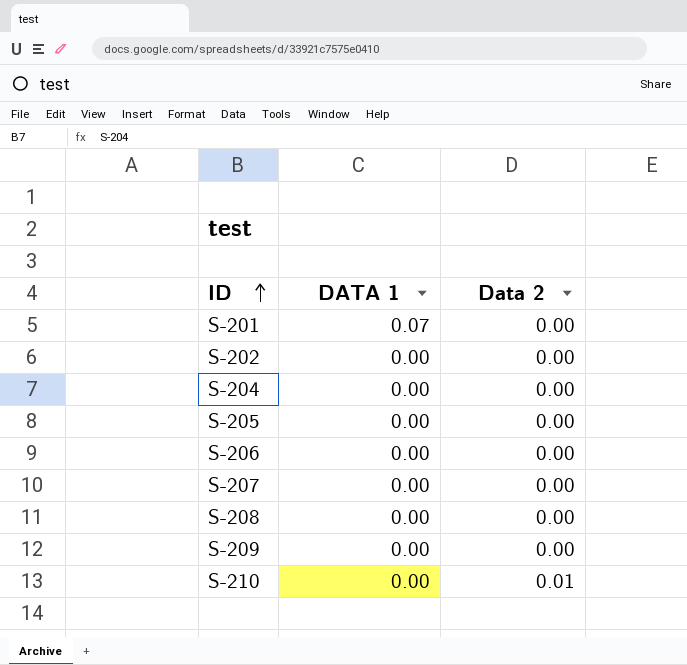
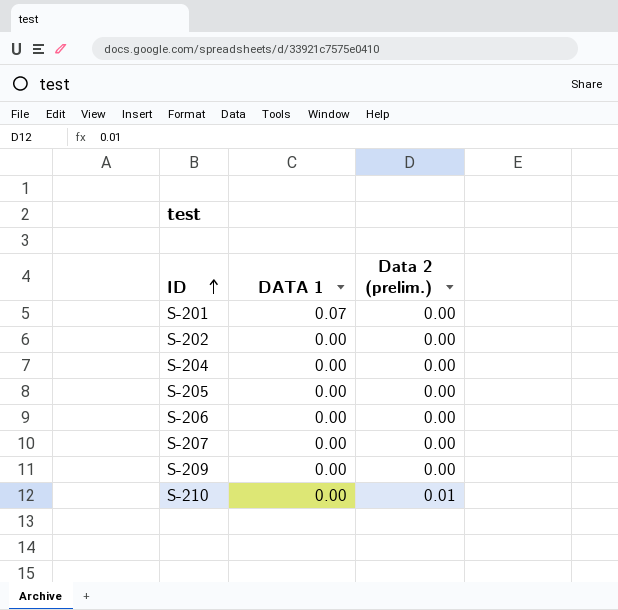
column name: Data 2 -> Data 2 (prelim.)
row S-208: 0.00 | 0.00 -> none

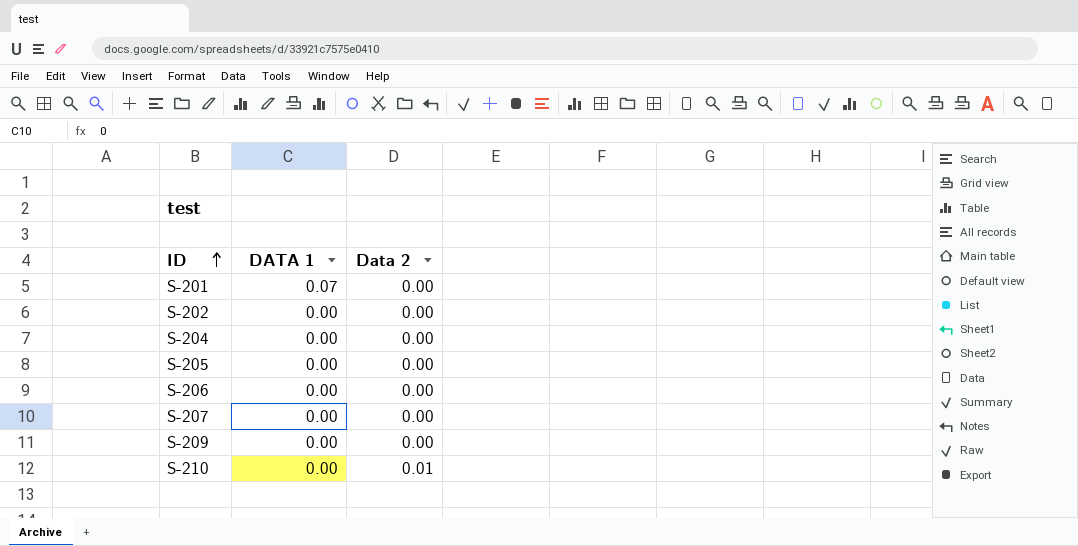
column name: Data 2 (prelim.) -> Data 2

